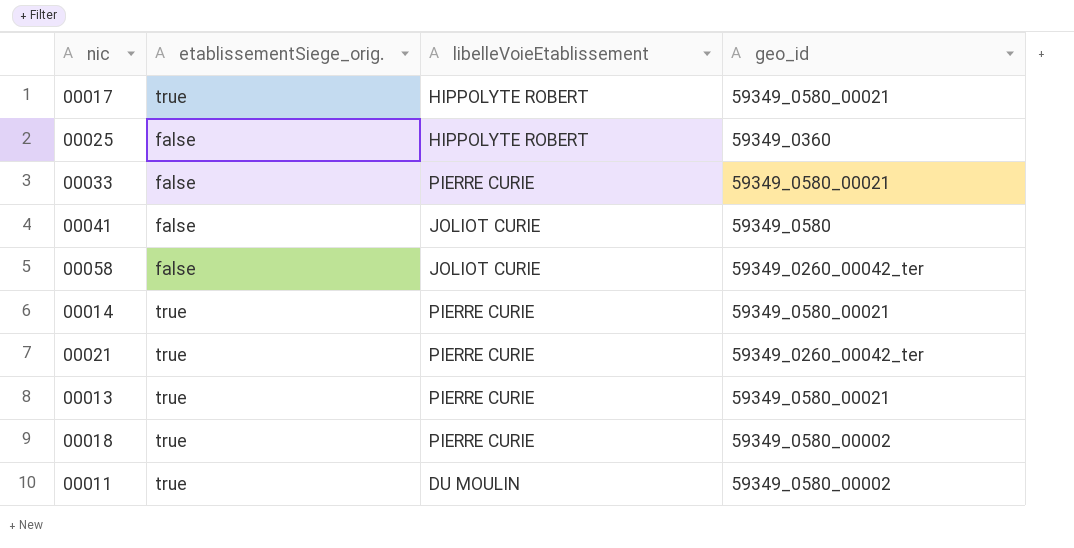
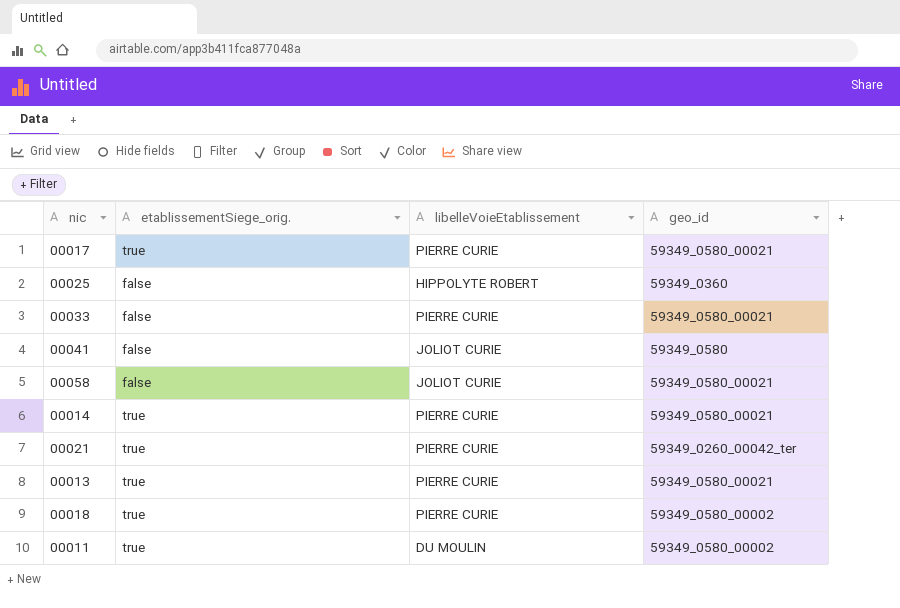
00017 | libelleVoieEtablissement: HIPPOLYTE ROBERT -> PIERRE CURIE
00058 | geo_id: 59349_0260_00042_ter -> 59349_0580_00021

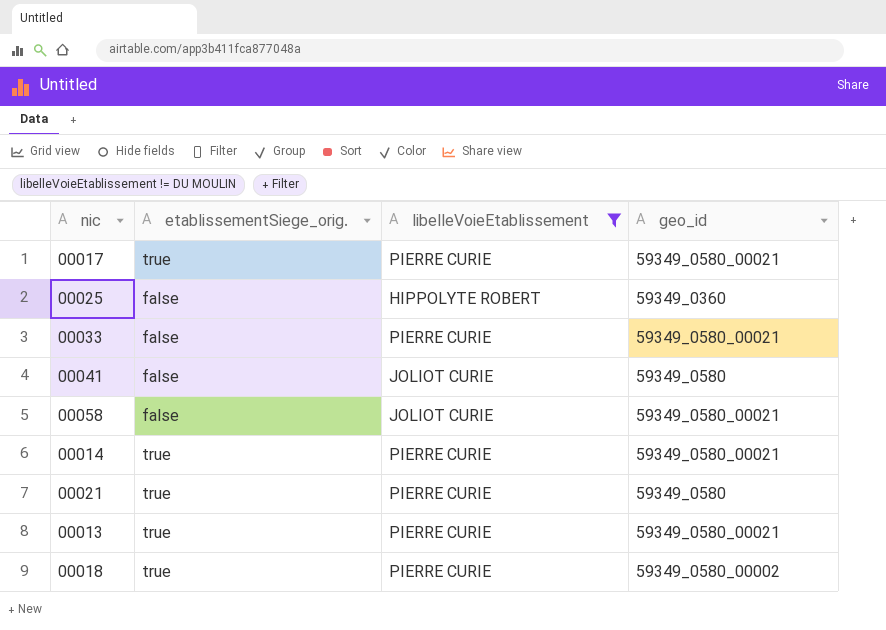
filter: none -> libelleVoieEtablissement != DU MOULIN
00021 | geo_id: 59349_0260_00042_ter -> 59349_0580

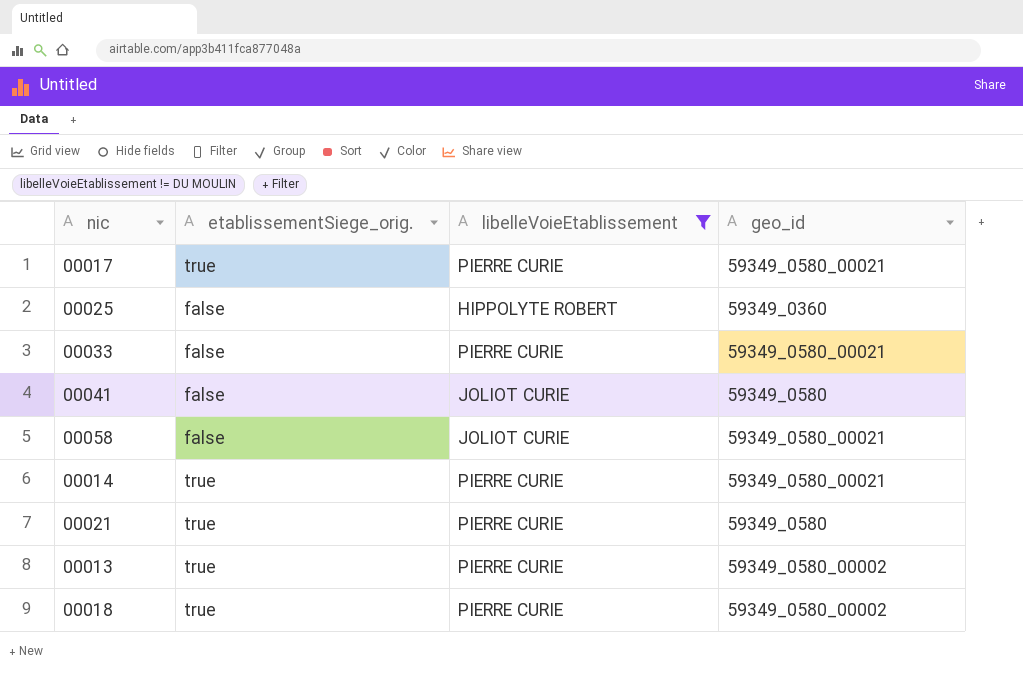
00013 | geo_id: 59349_0580_00021 -> 59349_0580_00002

